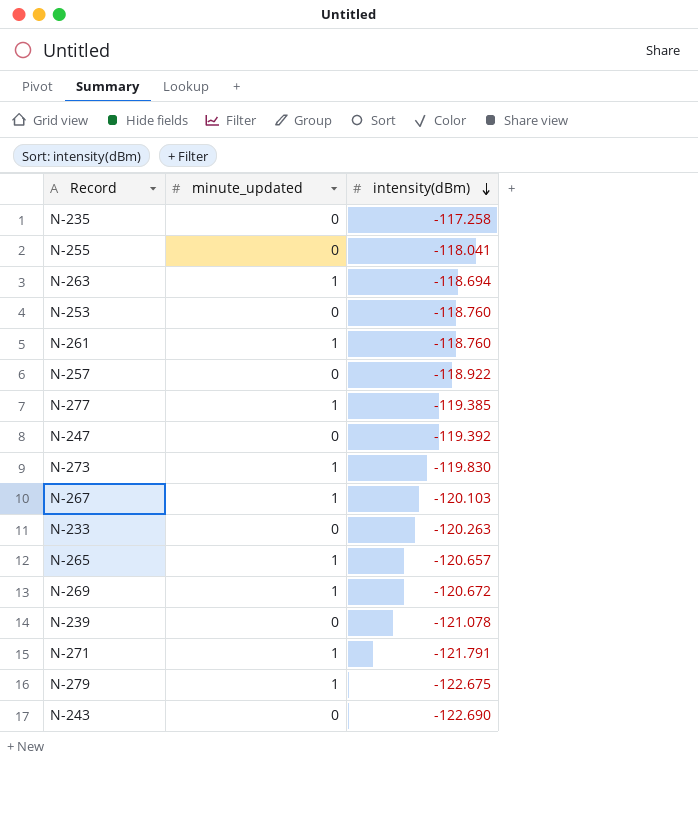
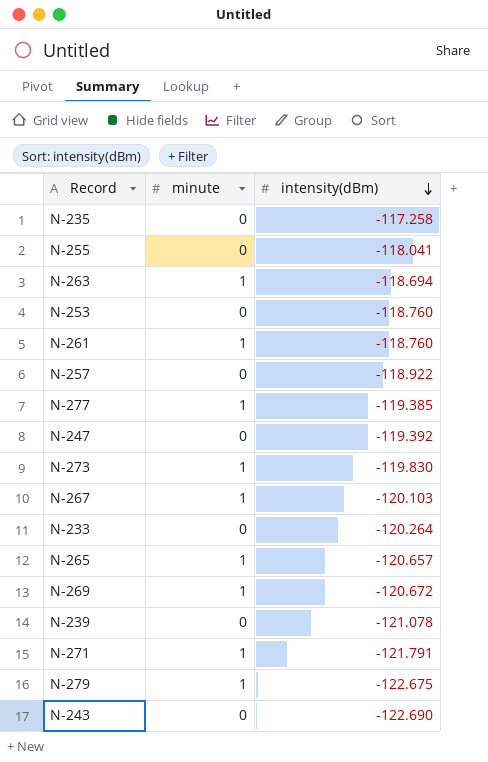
column name: minute_updated -> minute
N-233 | intensity(dBm): -120.263 -> -120.264

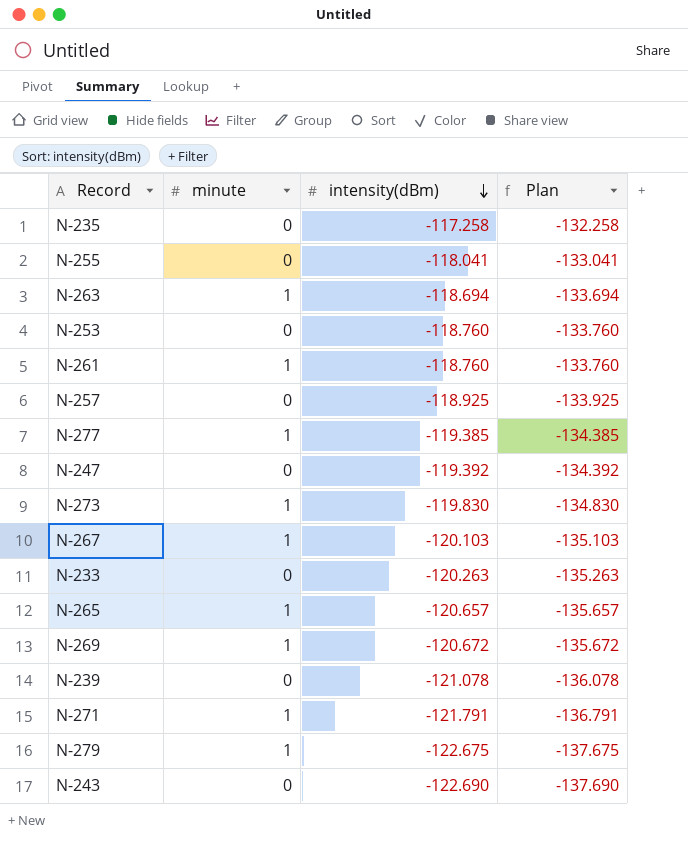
column Plan | formula: none -> [intensity(dBm)] - 15
N-257 | intensity(dBm): -118.922 -> -118.925
N-233 | intensity(dBm): -120.264 -> -120.263

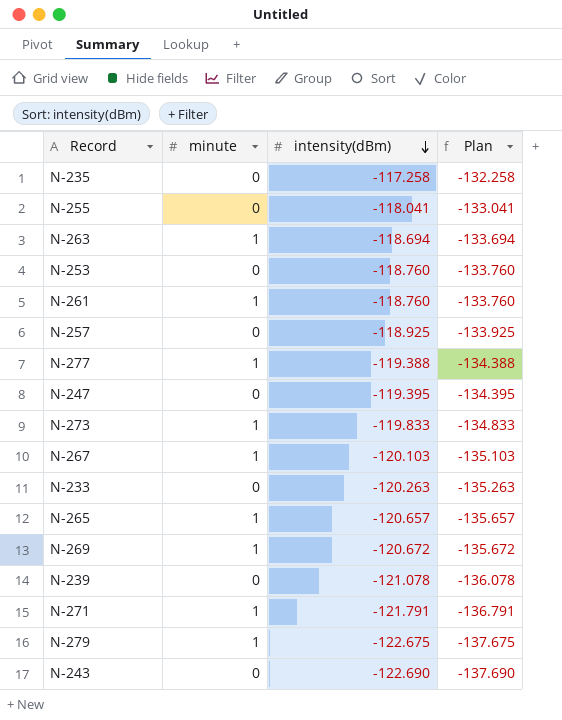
N-277 | intensity(dBm): -119.385 -> -119.388
N-277 | Plan: -134.385 -> -134.388
N-247 | intensity(dBm): -119.392 -> -119.395
N-247 | Plan: -134.392 -> -134.395
N-273 | intensity(dBm): -119.830 -> -119.833
N-273 | Plan: -134.830 -> -134.833

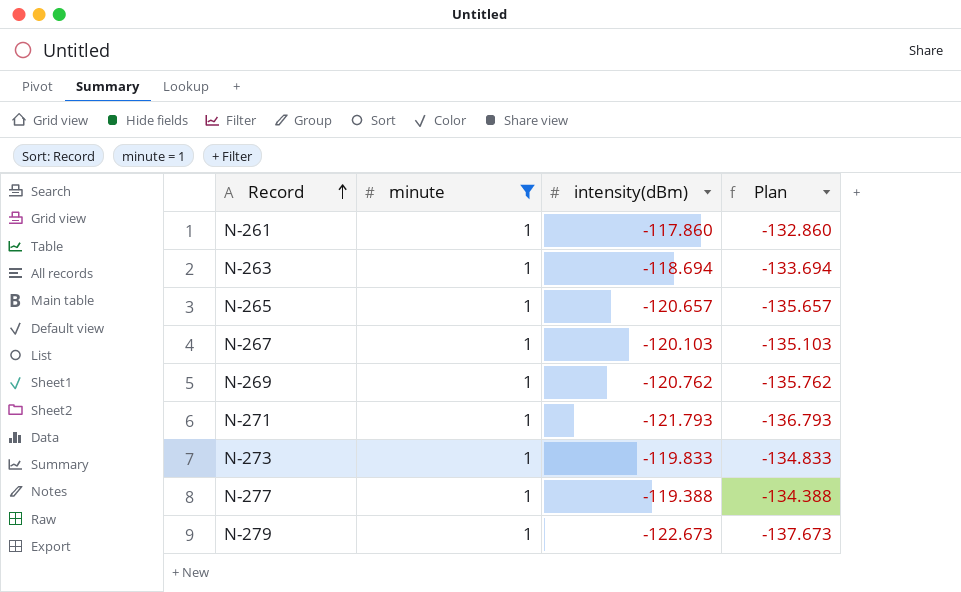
filter: none -> minute = 1
row order: intensity(dBm) descending -> Record ascending
N-261 | intensity(dBm): -118.760 -> -117.860
N-261 | Plan: -133.760 -> -132.860
N-269 | intensity(dBm): -120.672 -> -120.762
N-269 | Plan: -135.672 -> -135.762
N-271 | intensity(dBm): -121.791 -> -121.793
N-271 | Plan: -136.791 -> -136.793
N-279 | intensity(dBm): -122.675 -> -122.673
N-279 | Plan: -137.675 -> -137.673

